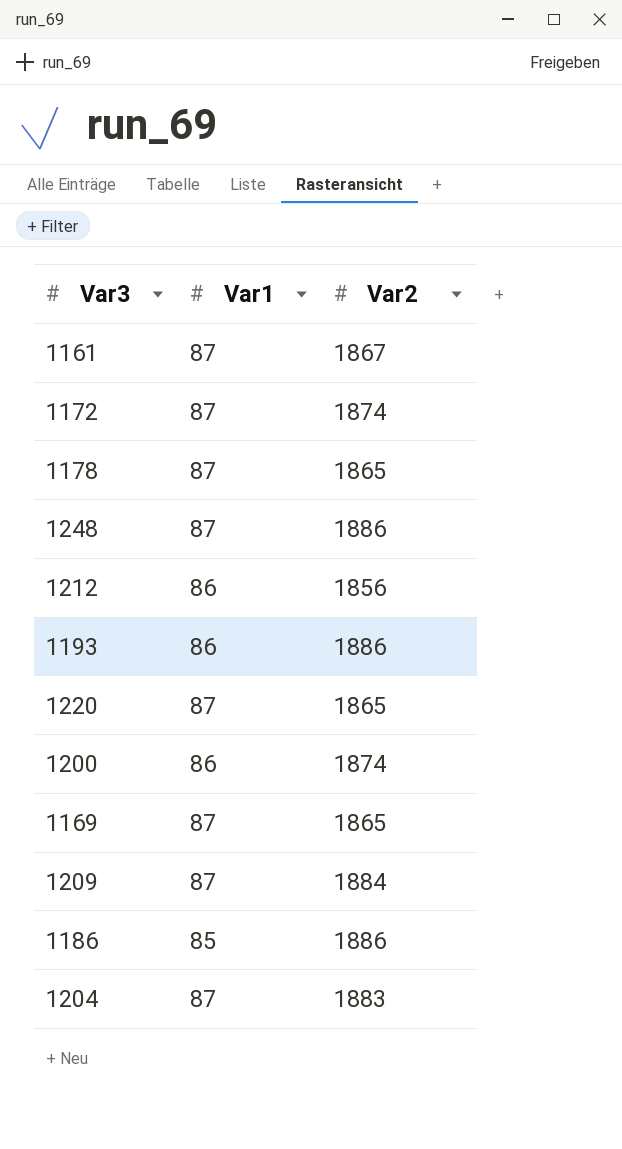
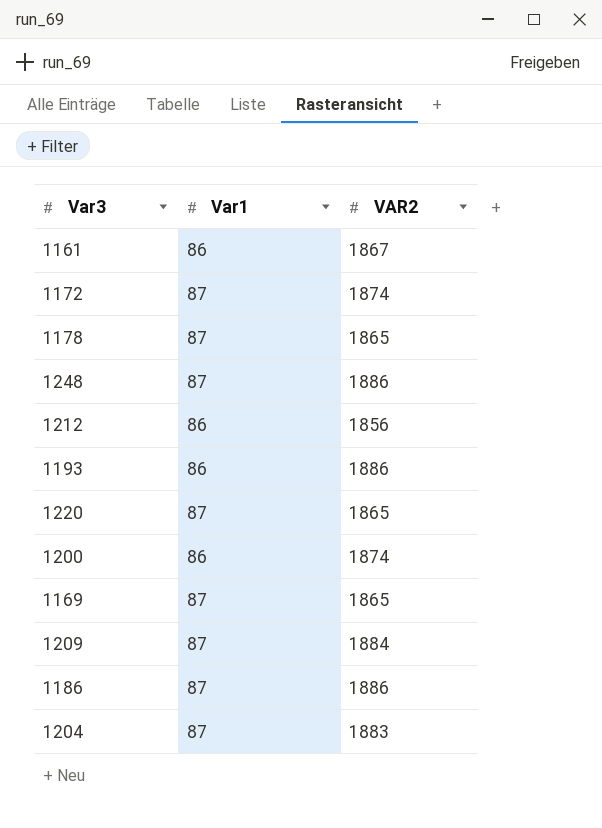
column name: Var2 -> VAR2
1161 | Var1: 87 -> 86
1186 | Var1: 85 -> 87

